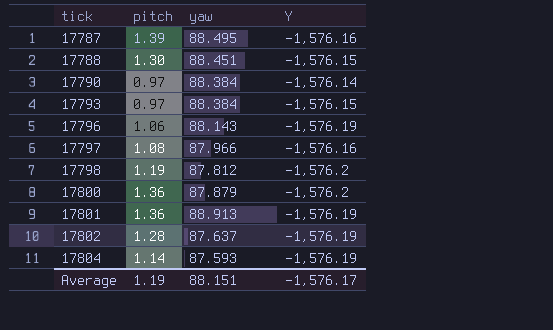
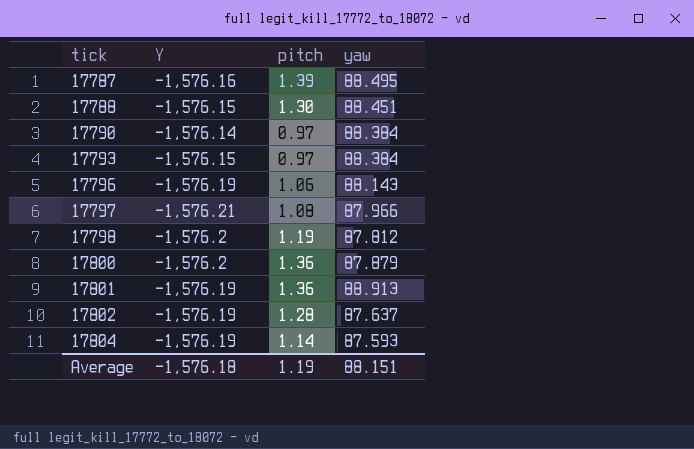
column Y | position: 4 -> 2
17797 | Y: -1,576.16 -> -1,576.21
Average | Y: -1,576.17 -> -1,576.18

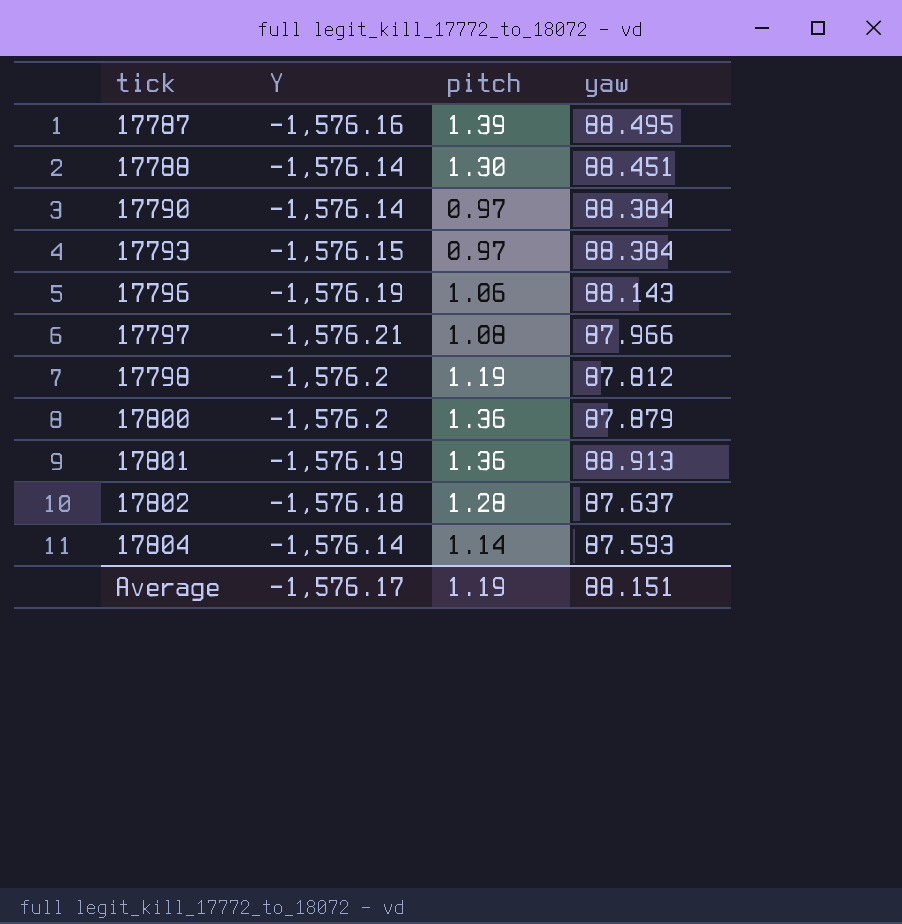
17788 | Y: -1,576.15 -> -1,576.14
17802 | Y: -1,576.19 -> -1,576.18
17804 | Y: -1,576.19 -> -1,576.14
Average | Y: -1,576.18 -> -1,576.17

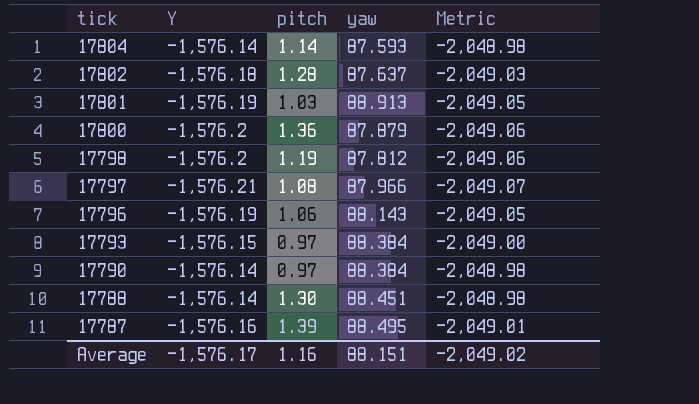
row order: tick ascending -> tick descending
column Metric | formula: none -> [Y] * 1.3
17801 | pitch: 1.36 -> 1.03
Average | pitch: 1.19 -> 1.16

